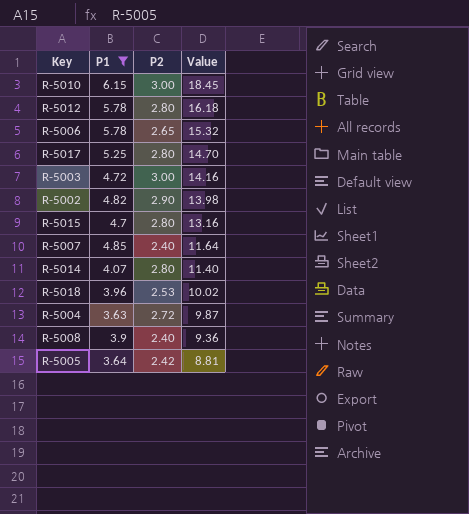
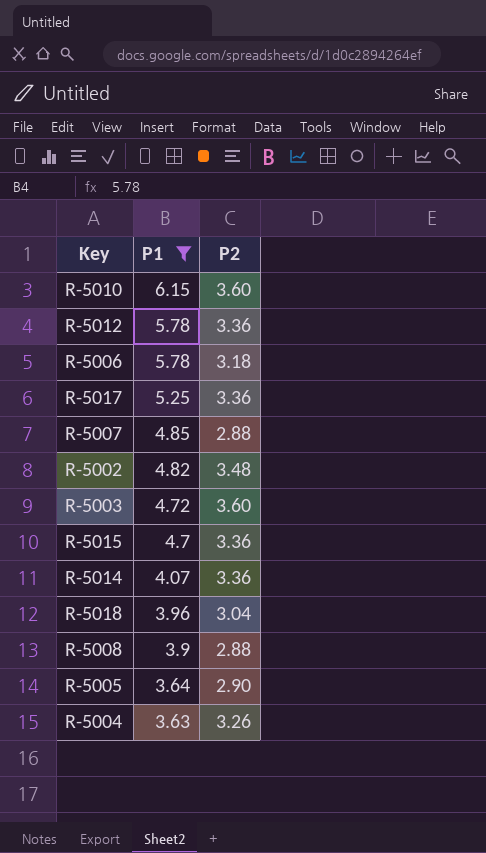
row order: Value descending -> P1 descending
column Value | formula: [P1] * [P2] -> none
R-5010 | P2: 3.00 -> 3.60
R-5012 | P2: 2.80 -> 3.36
R-5006 | P2: 2.65 -> 3.18
R-5017 | P2: 2.80 -> 3.36
R-5007 | P2: 2.40 -> 2.88
R-5002 | P2: 2.90 -> 3.48
R-5003 | P2: 3.00 -> 3.60
R-5015 | P2: 2.80 -> 3.36
R-5014 | P2: 2.80 -> 3.36
R-5018 | P2: 2.53 -> 3.04
R-5008 | P2: 2.40 -> 2.88
R-5005 | P2: 2.42 -> 2.90
R-5004 | P2: 2.72 -> 3.26

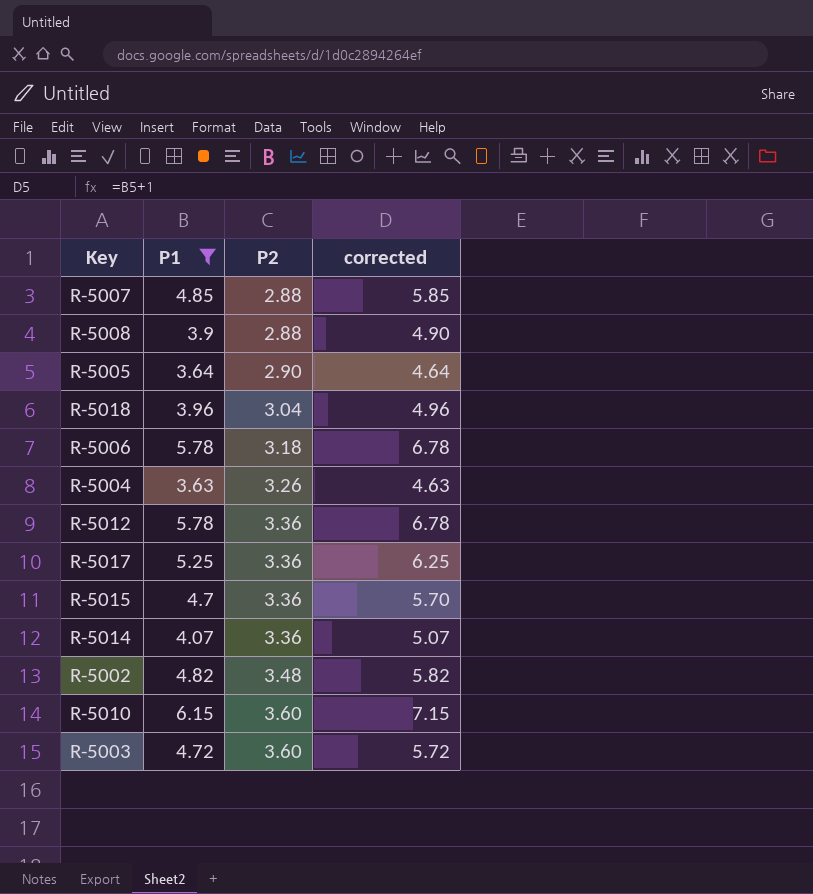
row order: P1 descending -> P2 ascending
column corrected | formula: none -> [P1] + 1

